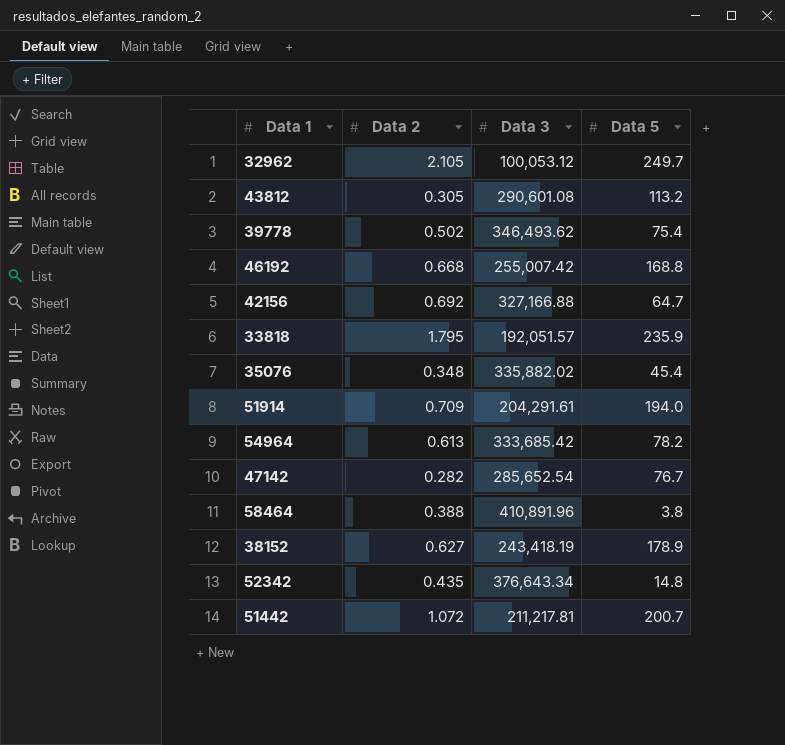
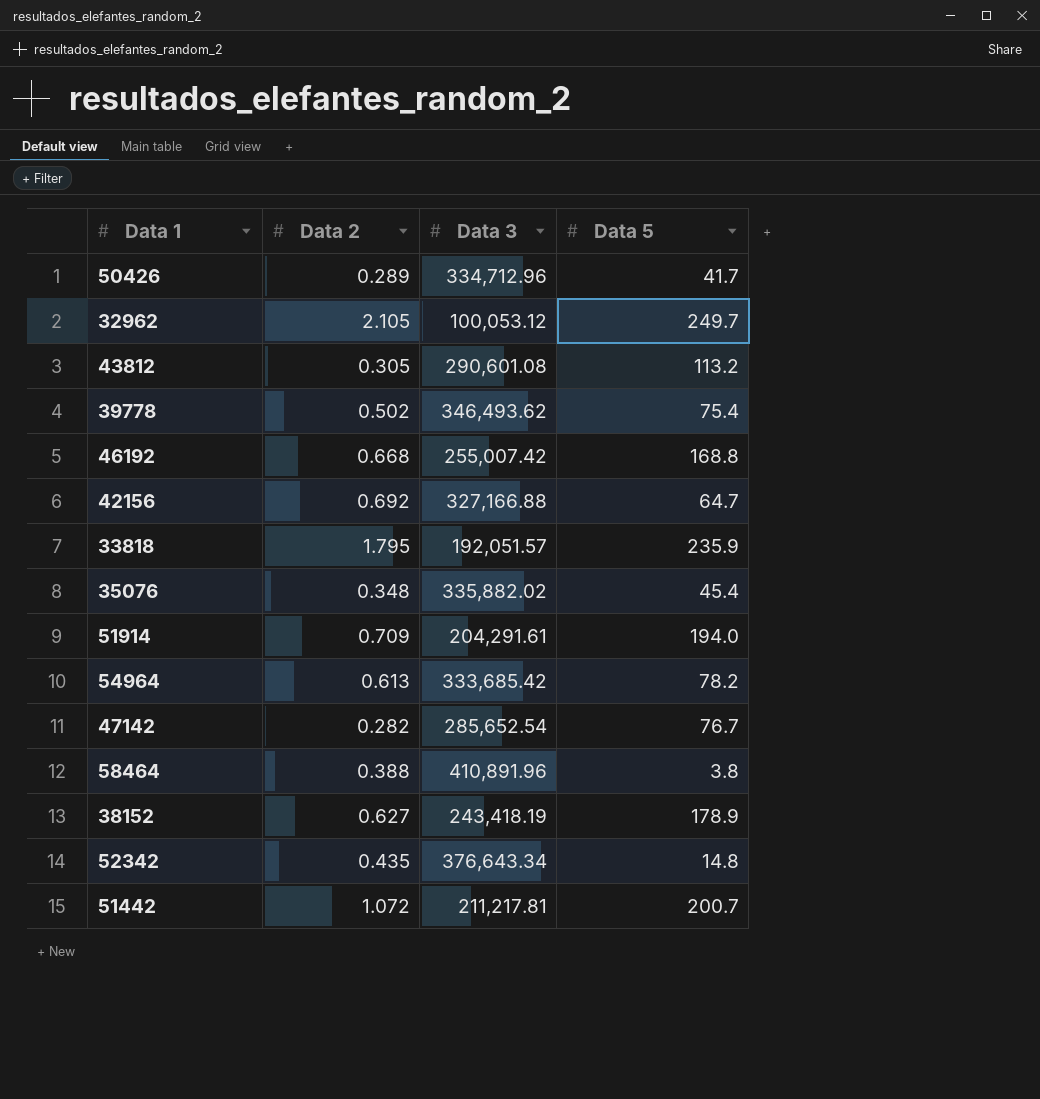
row 50426: none -> 0.289 | 334,712.96 | 41.7

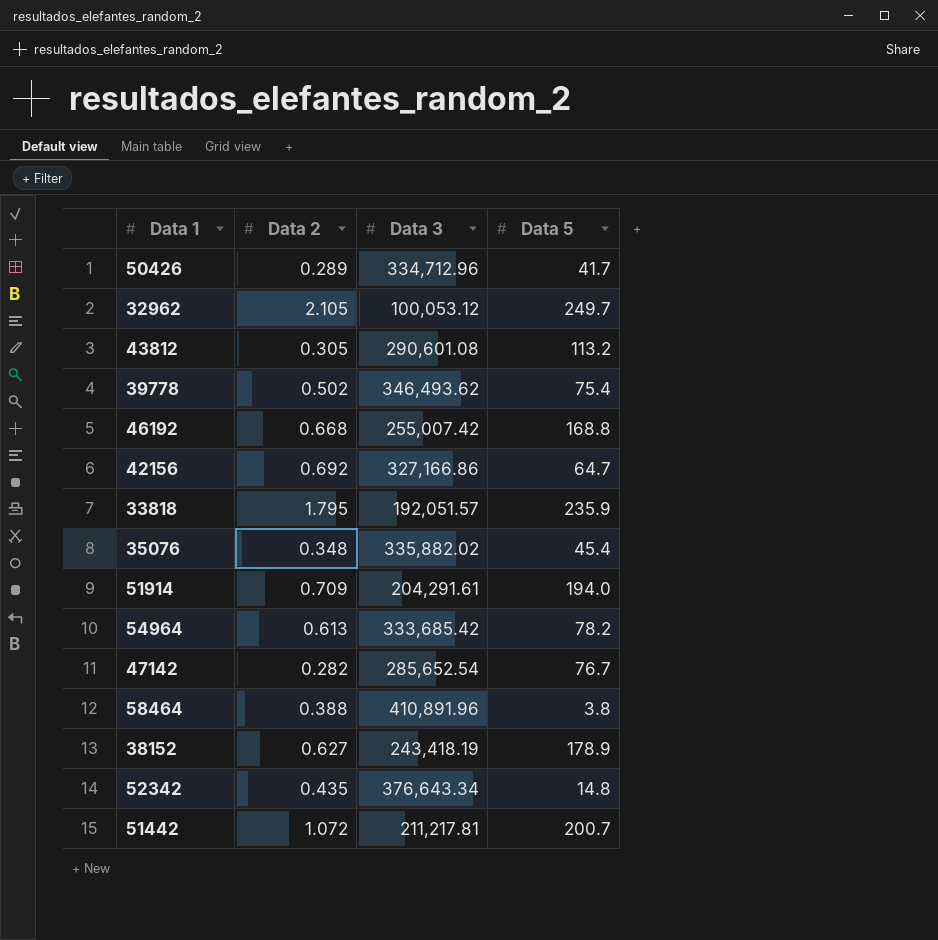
42156 | Data 3: 327,166.88 -> 327,166.86

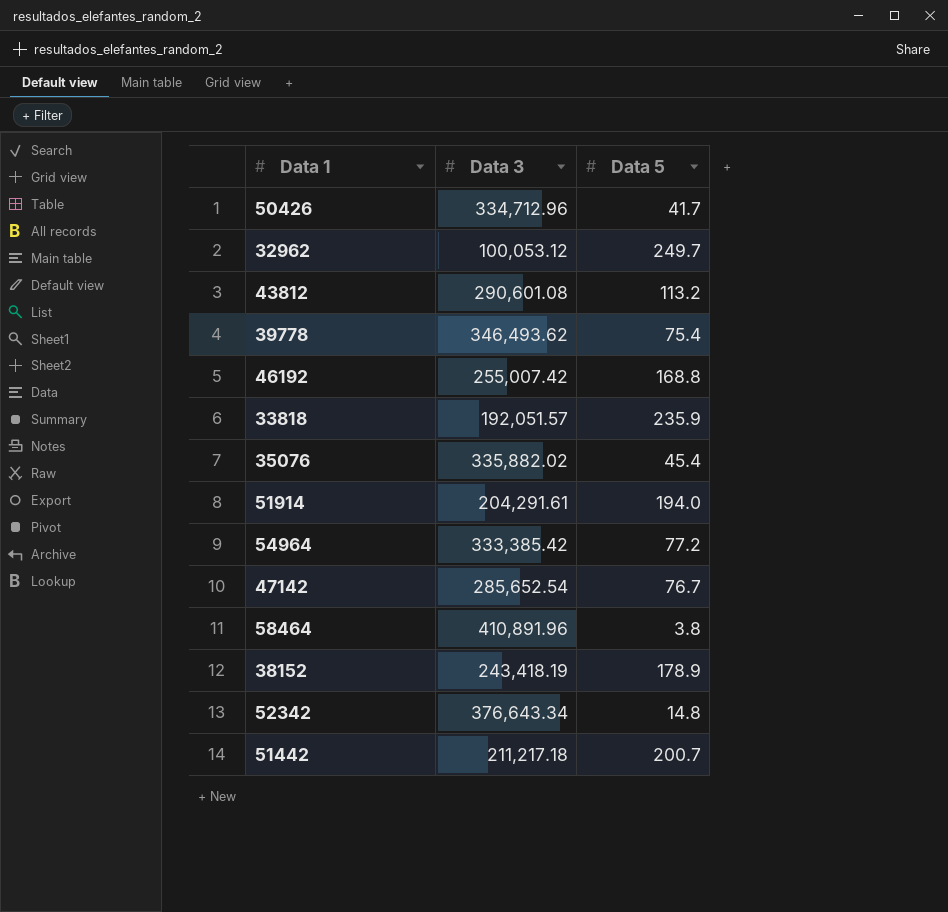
column Data 2 | position: 2 -> none
row 42156: 0.692 | 327,166.86 | 64.7 -> none
54964 | Data 3: 333,685.42 -> 333,385.42
54964 | Data 5: 78.2 -> 77.2
51442 | Data 3: 211,217.81 -> 211,217.18

